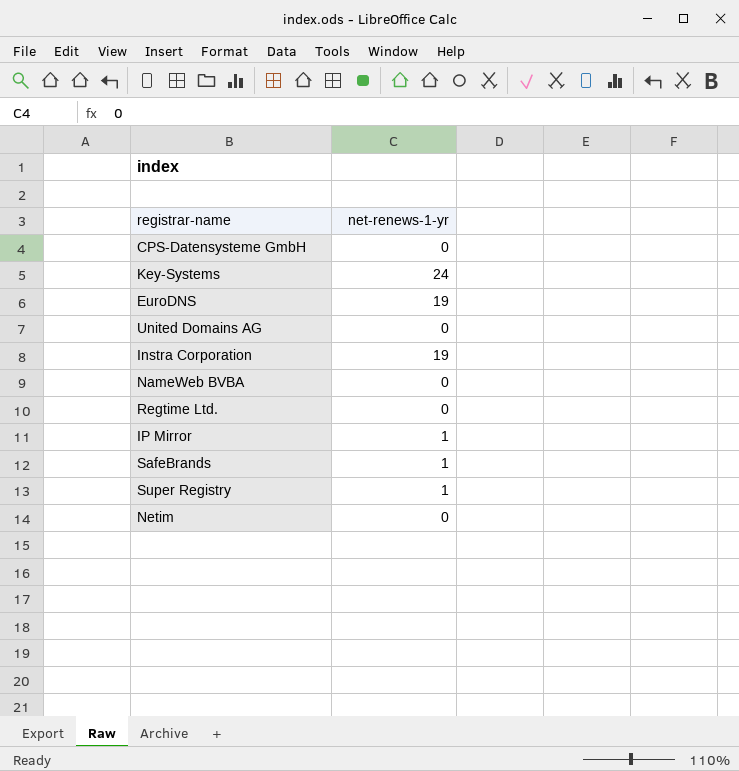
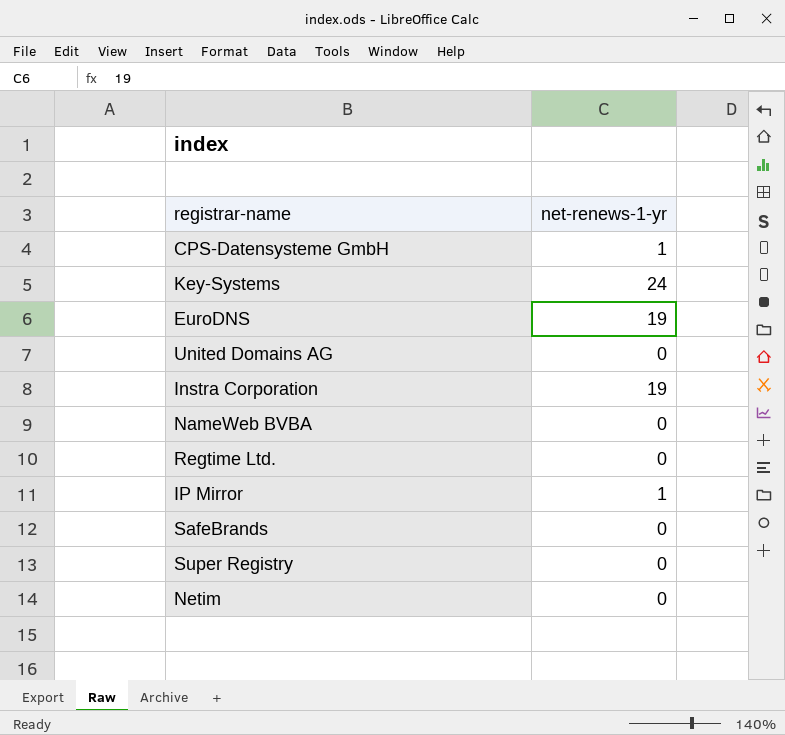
CPS-Datensysteme GmbH | net-renews-1-yr: 0 -> 1
SafeBrands | net-renews-1-yr: 1 -> 0
Super Registry | net-renews-1-yr: 1 -> 0

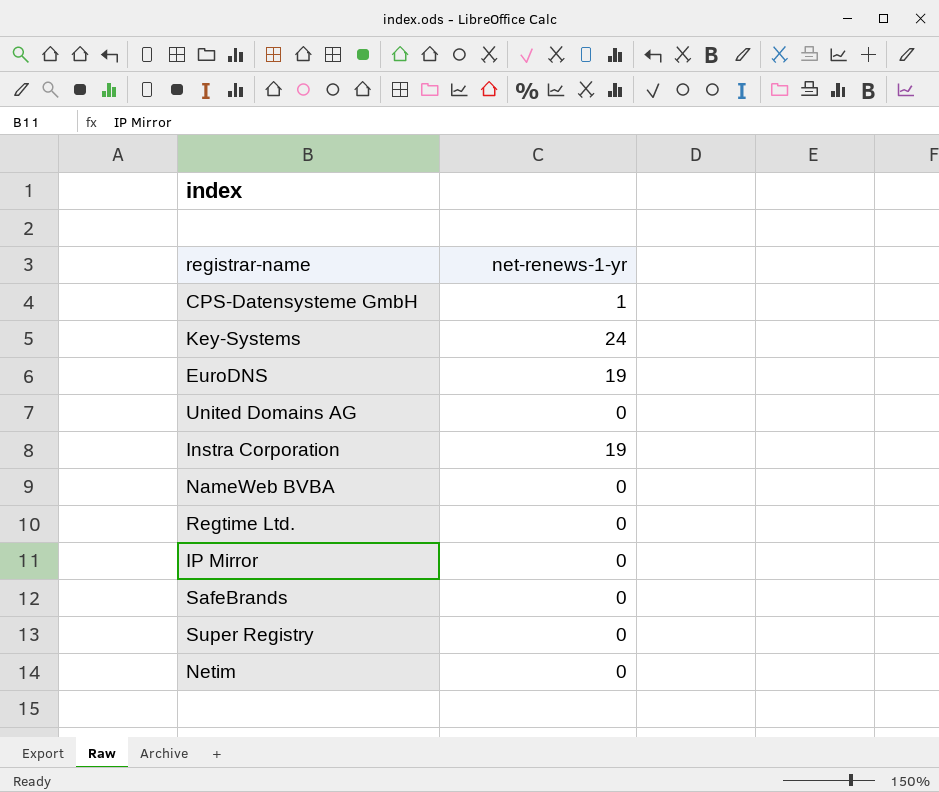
IP Mirror | net-renews-1-yr: 1 -> 0

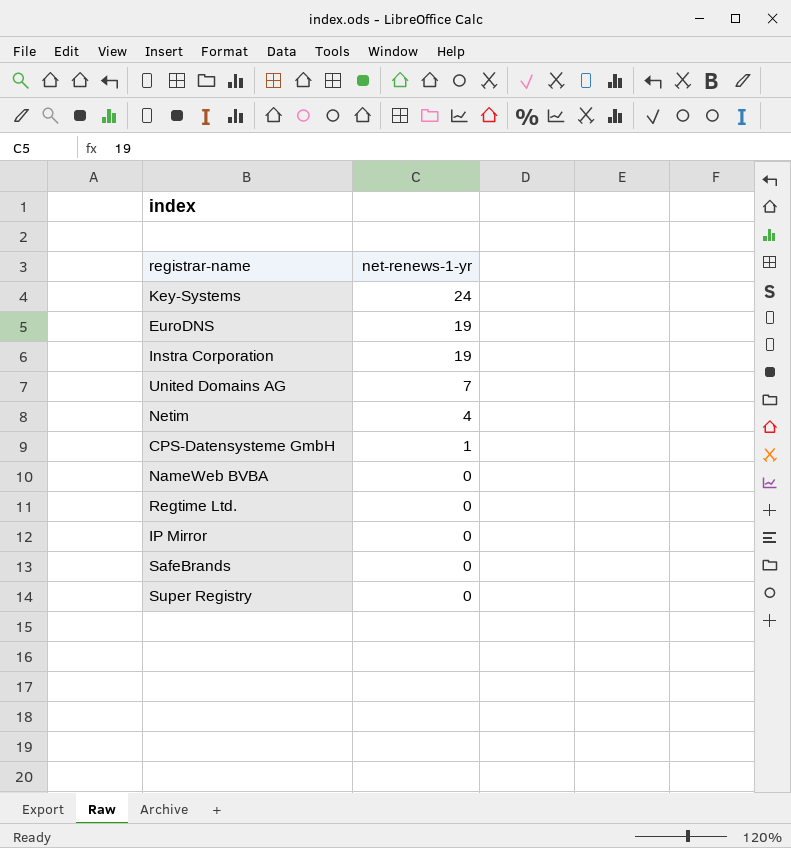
row order: none -> net-renews-1-yr descending
United Domains AG | net-renews-1-yr: 0 -> 7
Netim | net-renews-1-yr: 0 -> 4

